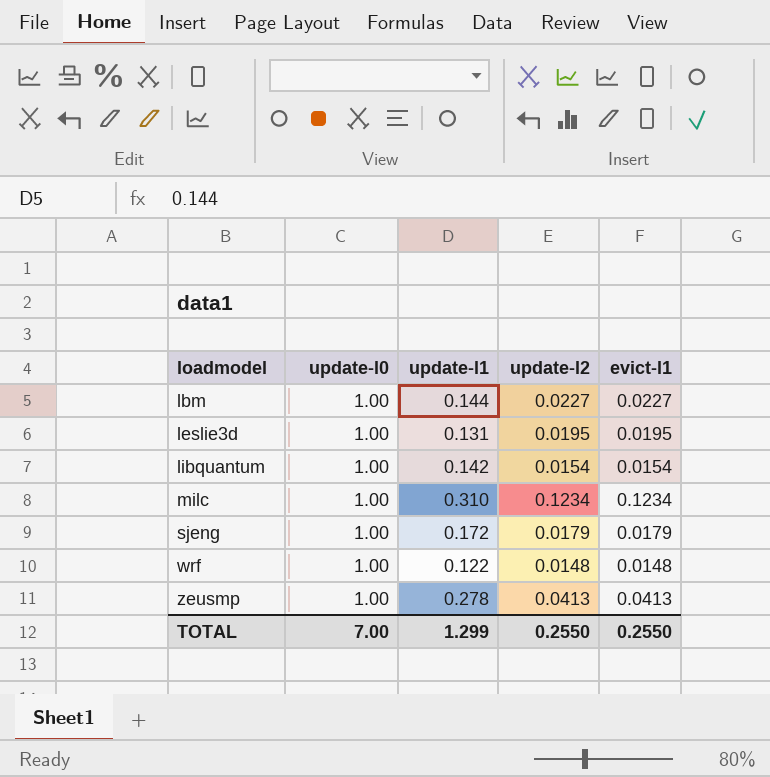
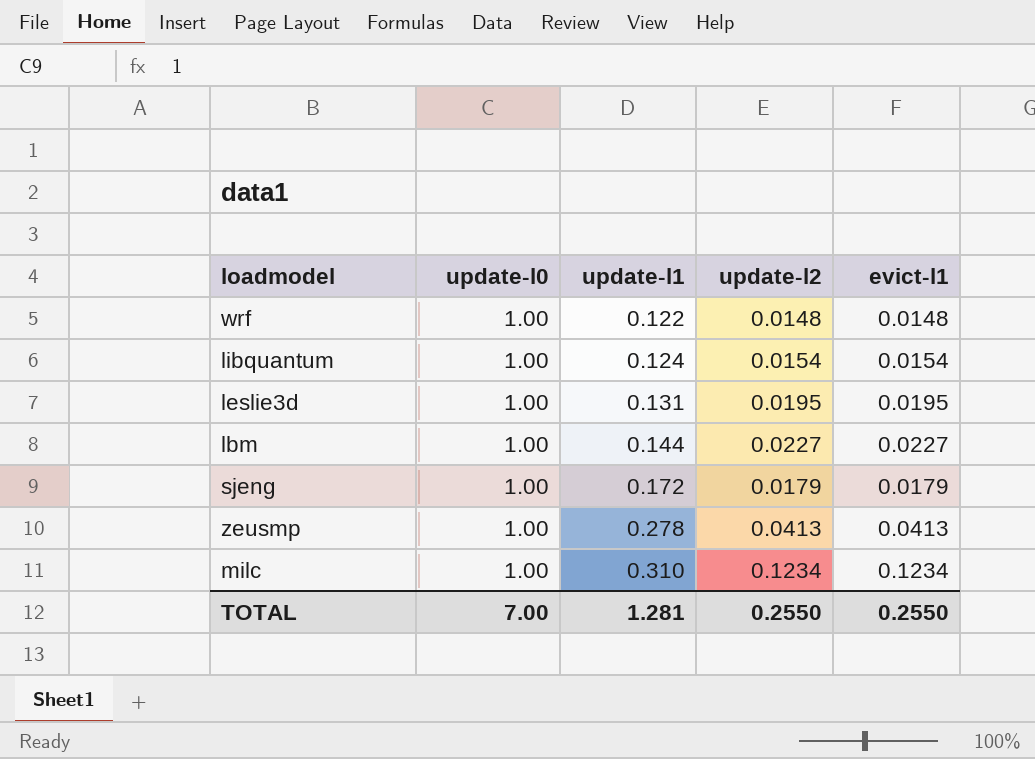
row order: loadmodel ascending -> update-l1 ascending
libquantum | update-l1: 0.142 -> 0.124
TOTAL | update-l1: 1.299 -> 1.281

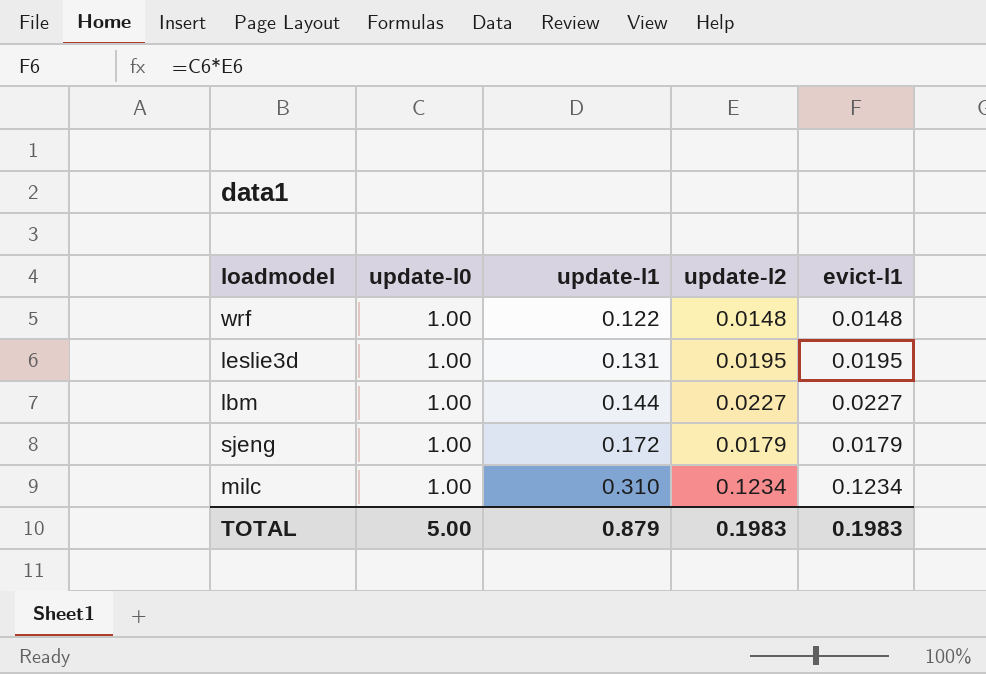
row libquantum: 1.00 | 0.124 | 0.0154 | 0.0154 -> none
row zeusmp: 1.00 | 0.278 | 0.0413 | 0.0413 -> none
TOTAL | update-l0: 7.00 -> 5.00
TOTAL | update-l1: 1.281 -> 0.879
TOTAL | update-l2: 0.2550 -> 0.1983
TOTAL | evict-l1: 0.2550 -> 0.1983

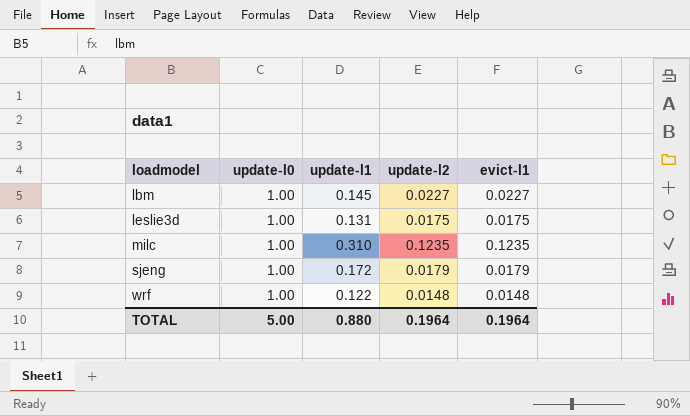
row order: update-l1 ascending -> loadmodel ascending
lbm | update-l1: 0.144 -> 0.145
leslie3d | update-l2: 0.0195 -> 0.0175
leslie3d | evict-l1: 0.0195 -> 0.0175
milc | update-l2: 0.1234 -> 0.1235
milc | evict-l1: 0.1234 -> 0.1235
TOTAL | update-l1: 0.879 -> 0.880
TOTAL | update-l2: 0.1983 -> 0.1964
TOTAL | evict-l1: 0.1983 -> 0.1964

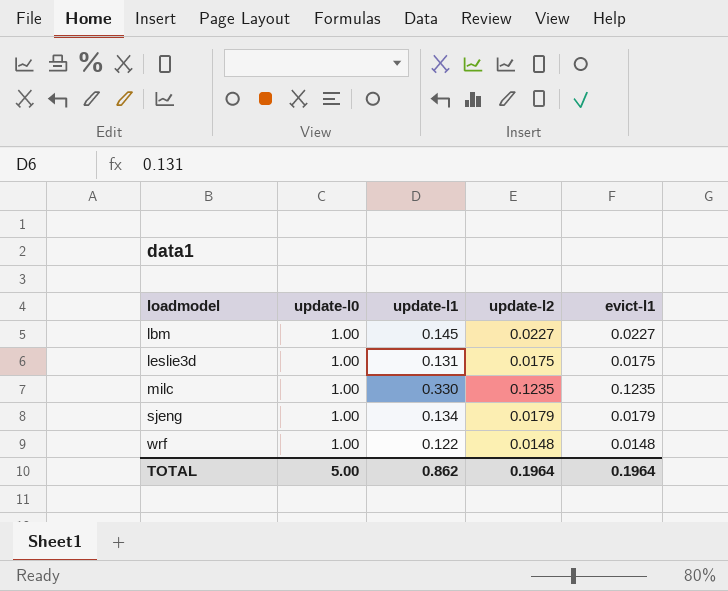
milc | update-l1: 0.310 -> 0.330
sjeng | update-l1: 0.172 -> 0.134
TOTAL | update-l1: 0.880 -> 0.862

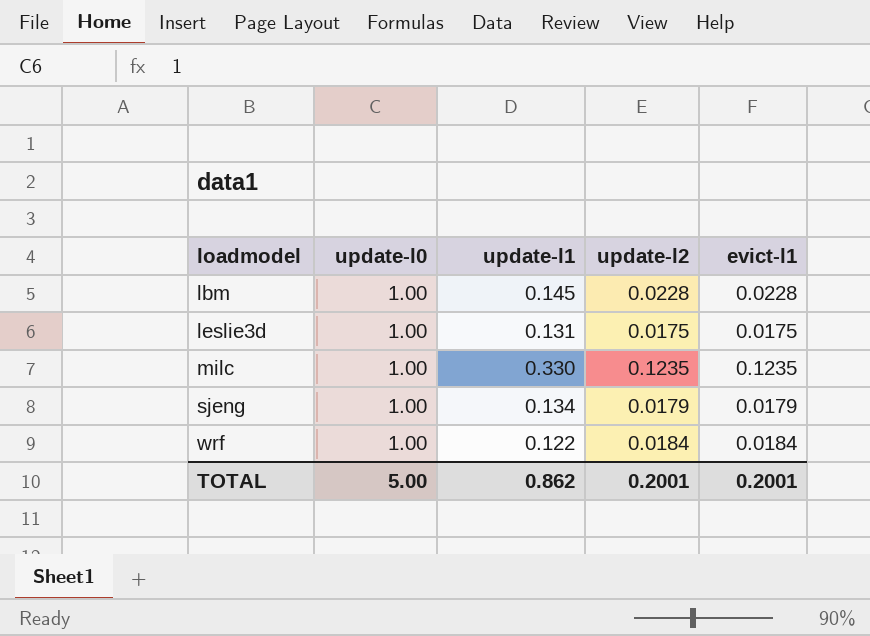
lbm | update-l2: 0.0227 -> 0.0228
lbm | evict-l1: 0.0227 -> 0.0228
wrf | update-l2: 0.0148 -> 0.0184
wrf | evict-l1: 0.0148 -> 0.0184
TOTAL | update-l2: 0.1964 -> 0.2001
TOTAL | evict-l1: 0.1964 -> 0.2001

